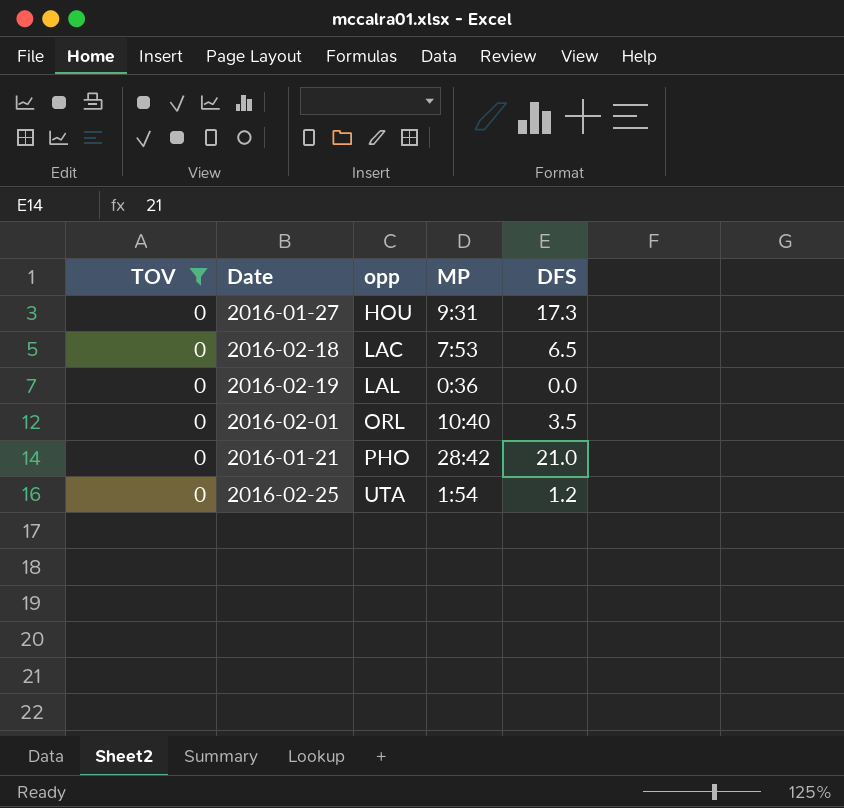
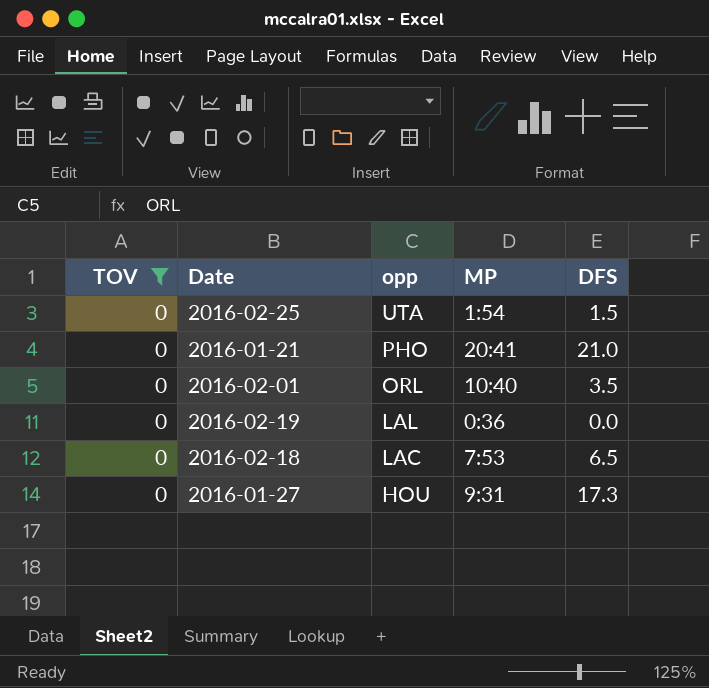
row order: opp ascending -> opp descending
2016-02-25 | DFS: 1.2 -> 1.5
2016-01-21 | MP: 28:42 -> 20:41

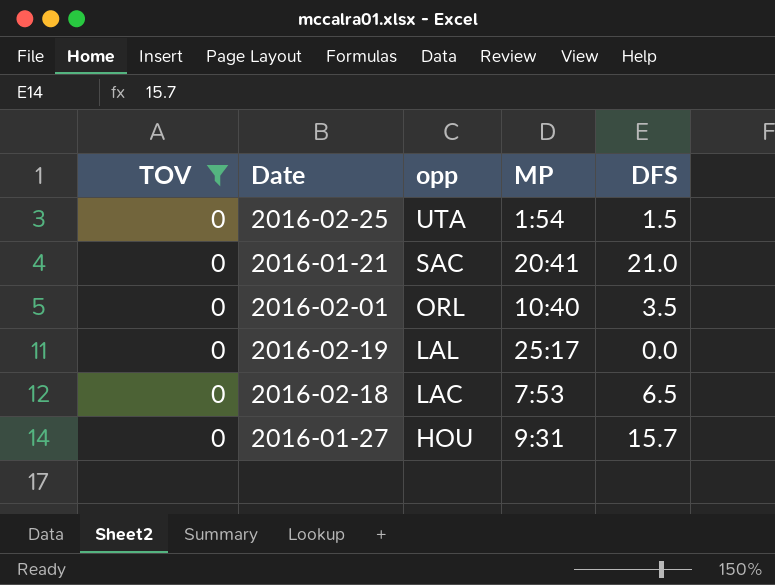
2016-01-21 | opp: PHO -> SAC
2016-02-19 | MP: 0:36 -> 25:17
2016-01-27 | DFS: 17.3 -> 15.7

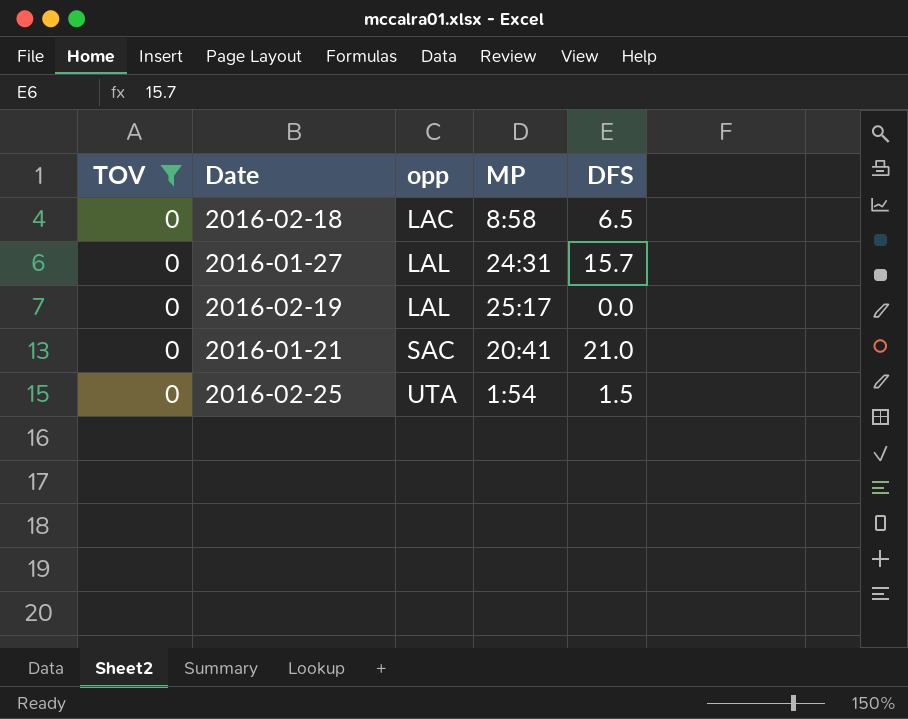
row order: opp descending -> opp ascending
row 2016-02-01: 0 | ORL | 10:40 | 3.5 -> none
2016-02-18 | MP: 7:53 -> 8:58
2016-01-27 | opp: HOU -> LAL
2016-01-27 | MP: 9:31 -> 24:31

